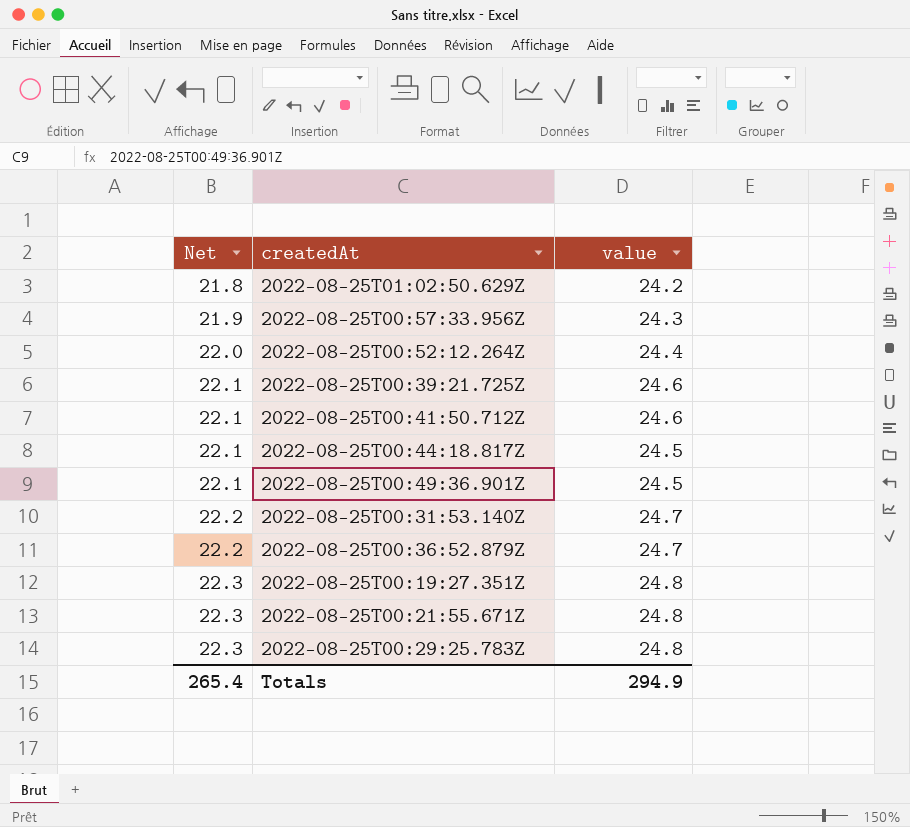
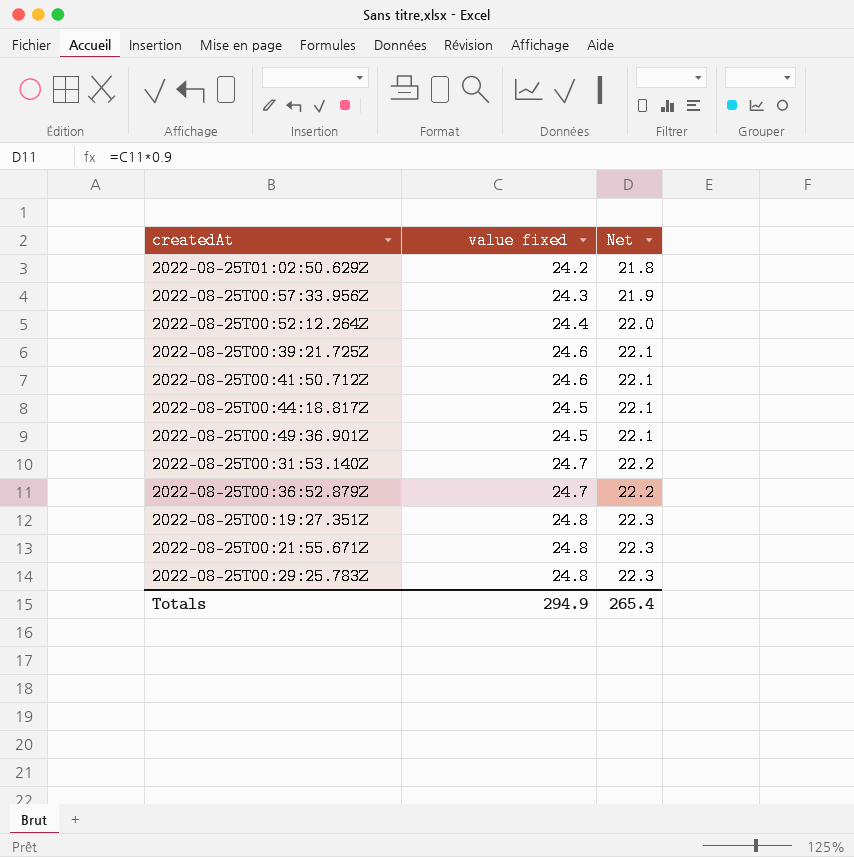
column name: value -> value fixed
column Net | position: 1 -> 3

